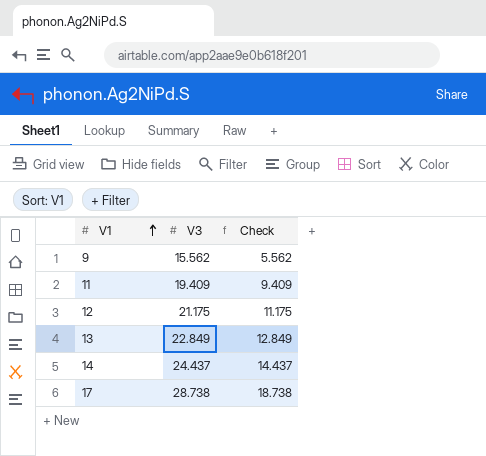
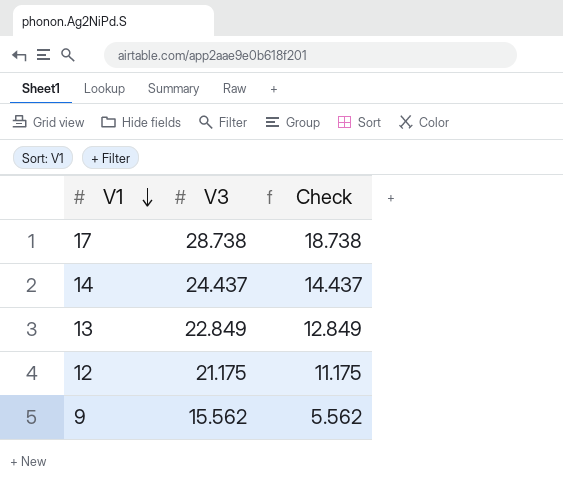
row order: V1 ascending -> V1 descending
row 11: 19.409 | 9.409 -> none

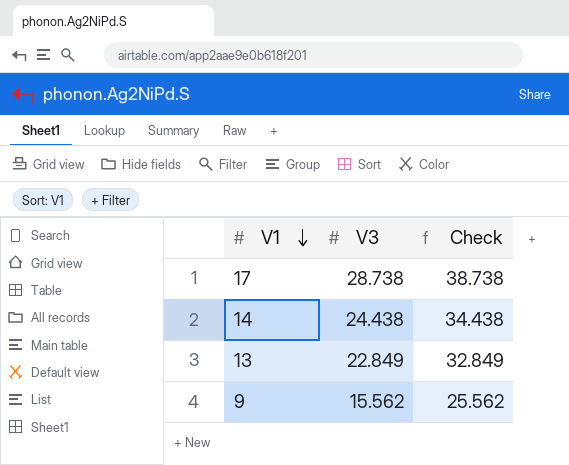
column Check | formula: [V3] - 10 -> [V3] + 10
row 12: 21.175 | 11.175 -> none
14 | V3: 24.437 -> 24.438

